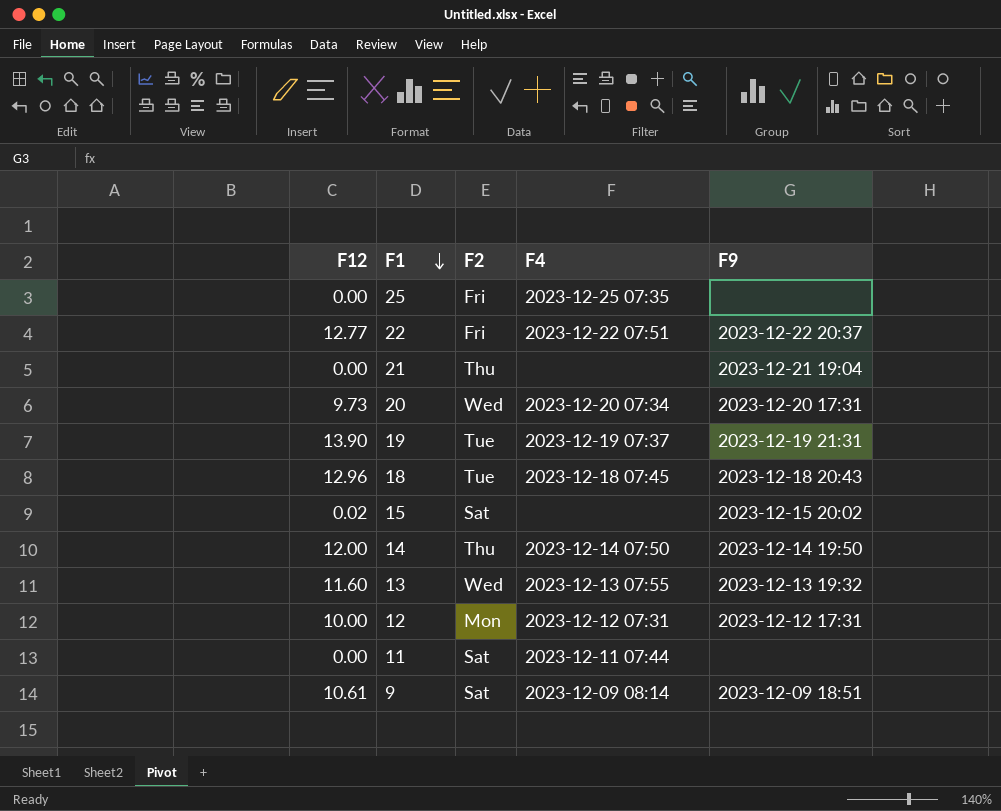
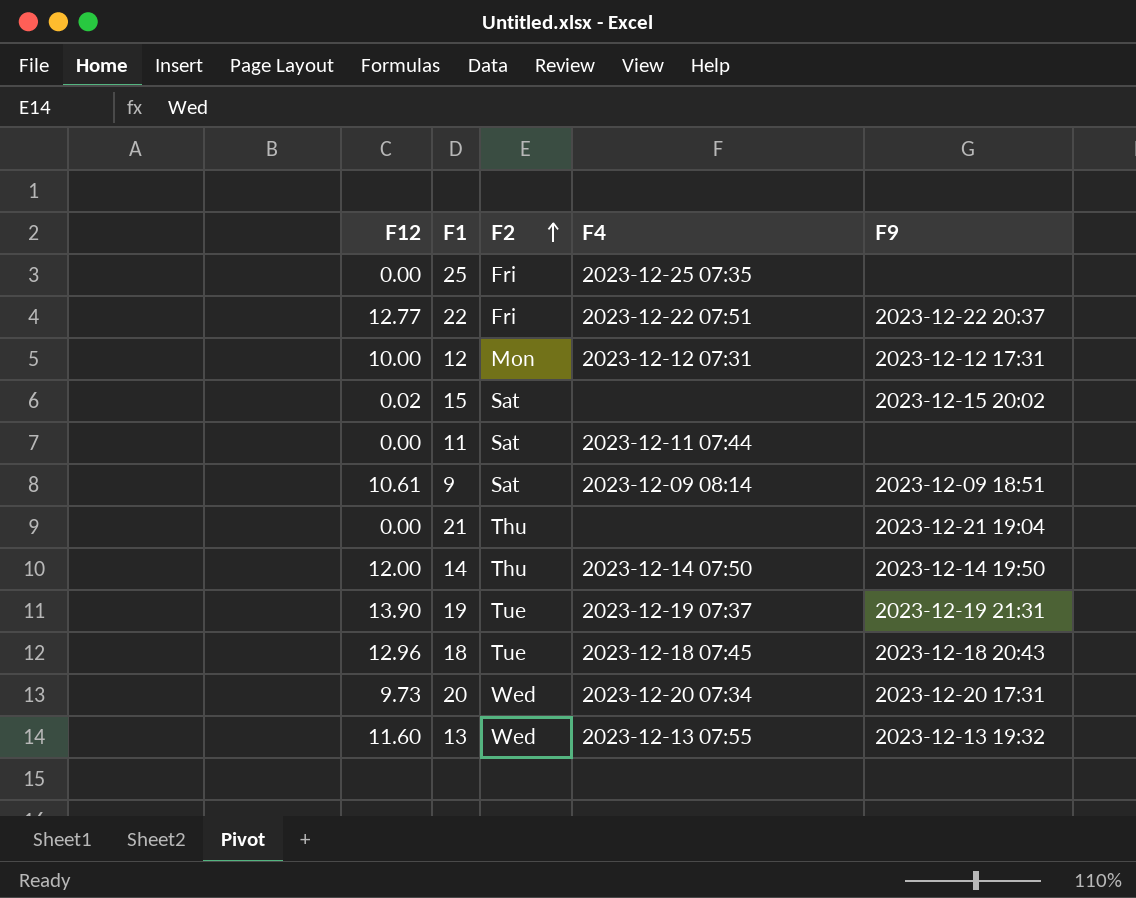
row order: F1 descending -> F2 ascending

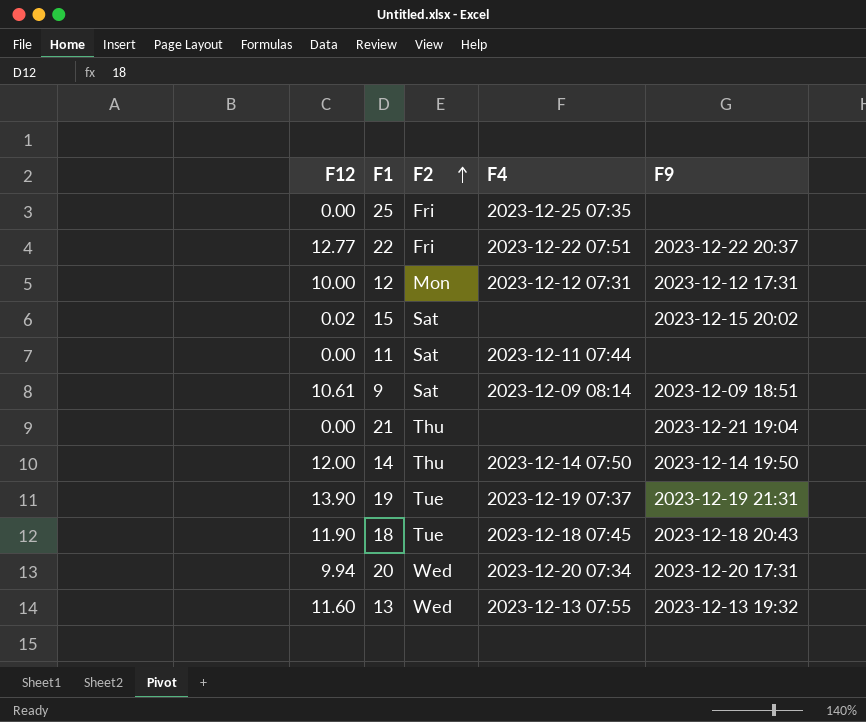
18 | F12: 12.96 -> 11.90
20 | F12: 9.73 -> 9.94

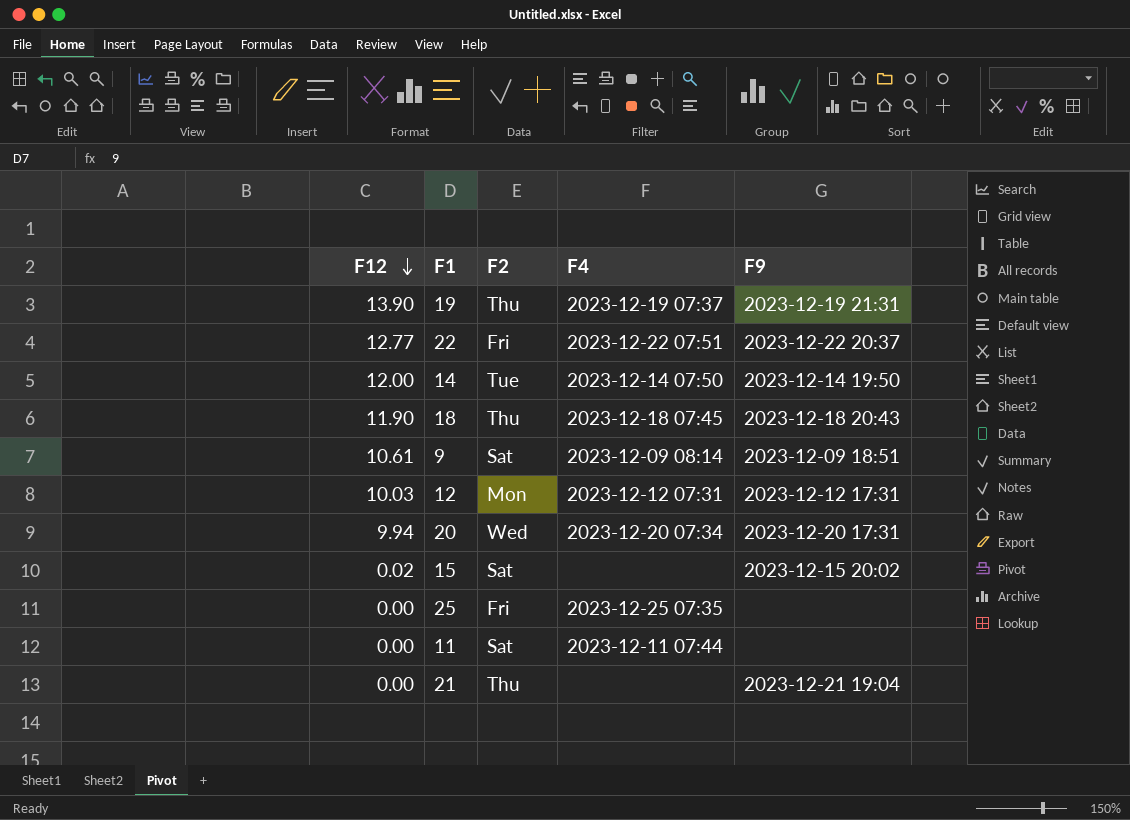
row order: F2 ascending -> F12 descending
row 13: 11.60 | Wed | 2023-12-13 07:55 | 2023-12-13 19:32 -> none
19 | F2: Tue -> Thu
14 | F2: Thu -> Tue
18 | F2: Tue -> Thu
12 | F12: 10.00 -> 10.03

